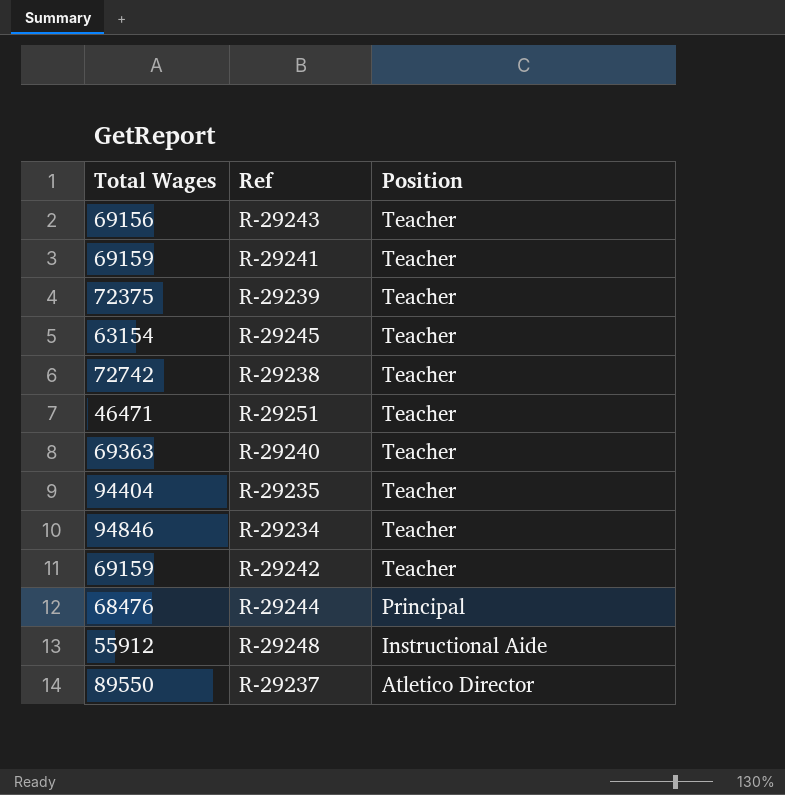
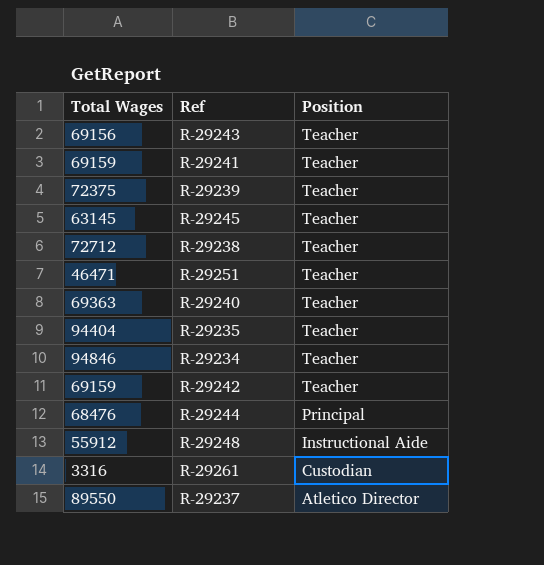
R-29245 | Total Wages: 63154 -> 63145
R-29238 | Total Wages: 72742 -> 72712
row R-29261: none -> 3316 | Custodian

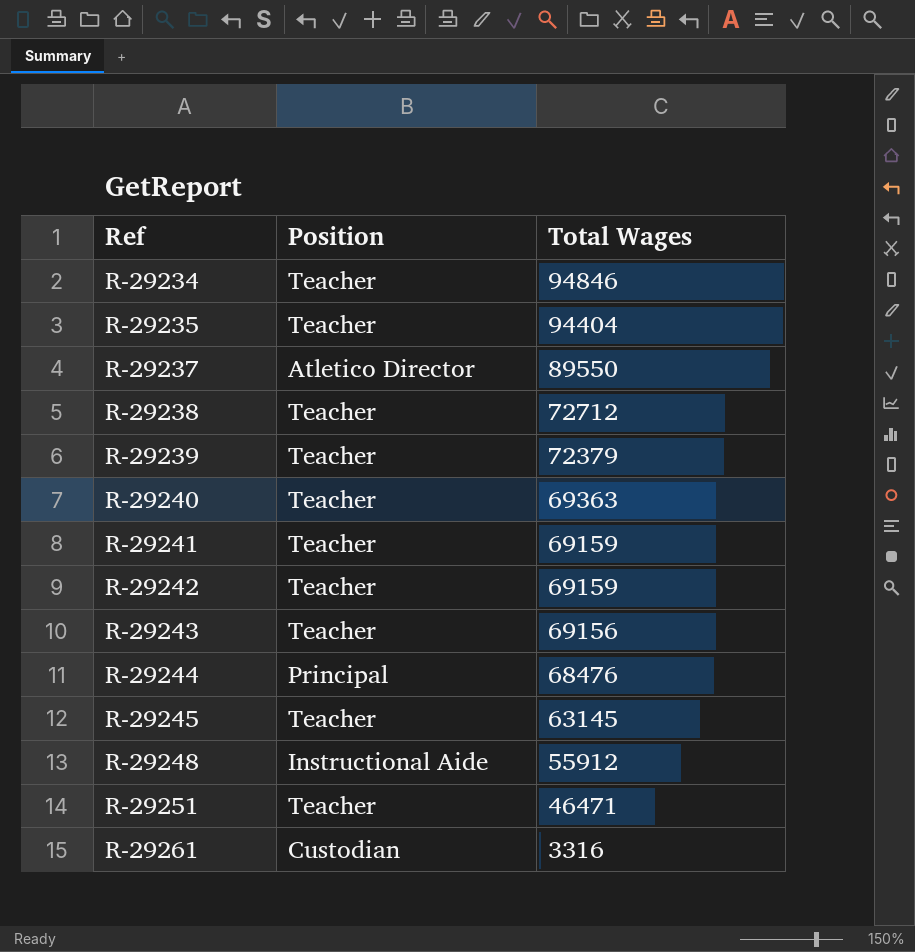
row order: Position descending -> Ref ascending
column Total Wages | position: 1 -> 3
R-29239 | Total Wages: 72375 -> 72379

